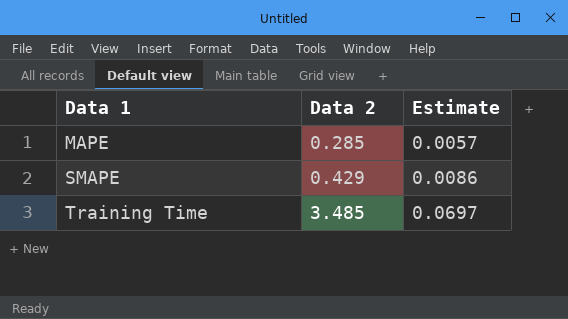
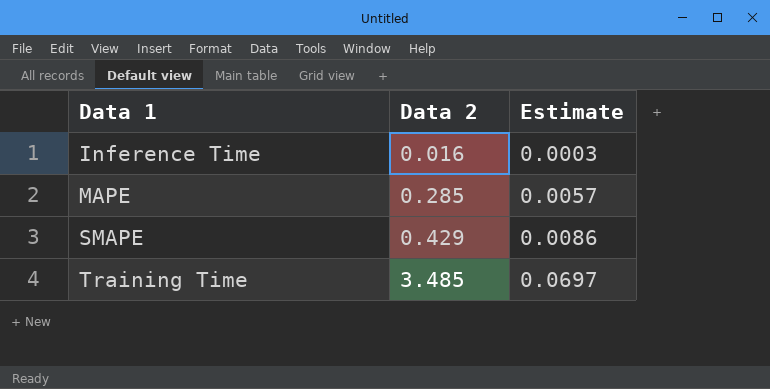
row Inference Time: none -> 0.016 | 0.0003

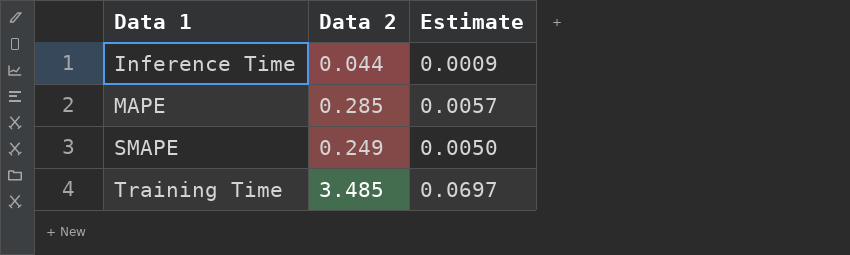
Inference Time | Data 2: 0.016 -> 0.044
Inference Time | Estimate: 0.0003 -> 0.0009
SMAPE | Data 2: 0.429 -> 0.249
SMAPE | Estimate: 0.0086 -> 0.0050

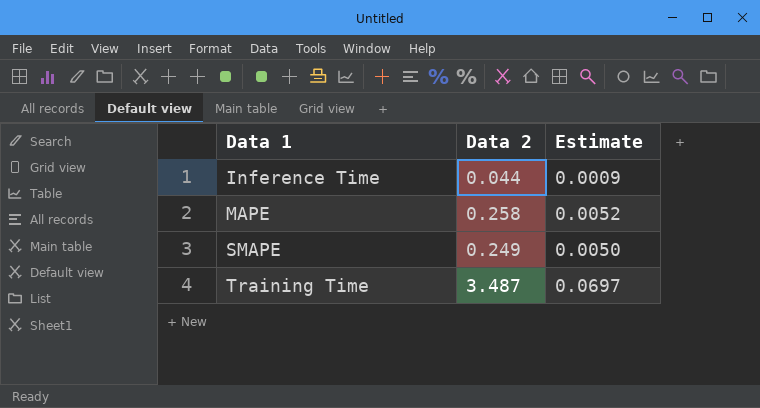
MAPE | Data 2: 0.285 -> 0.258
MAPE | Estimate: 0.0057 -> 0.0052
Training Time | Data 2: 3.485 -> 3.487

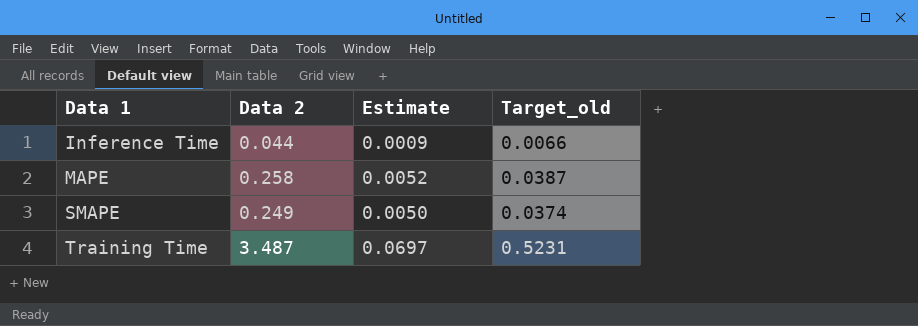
column Target_old | formula: none -> [Data 2] * 0.15

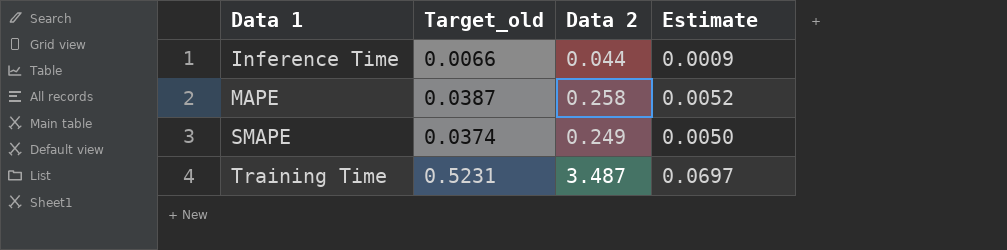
column Target_old | position: 4 -> 2

